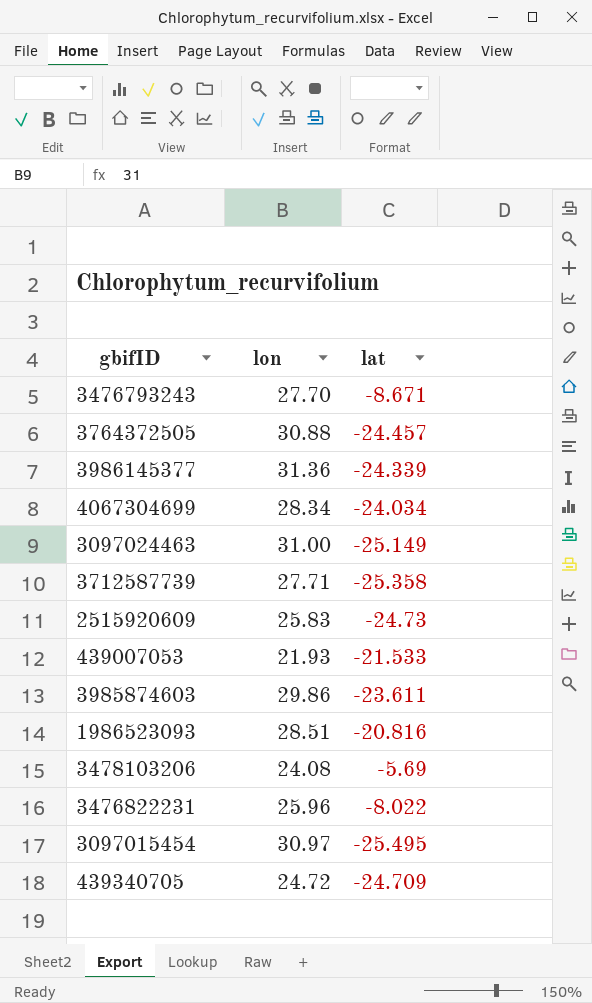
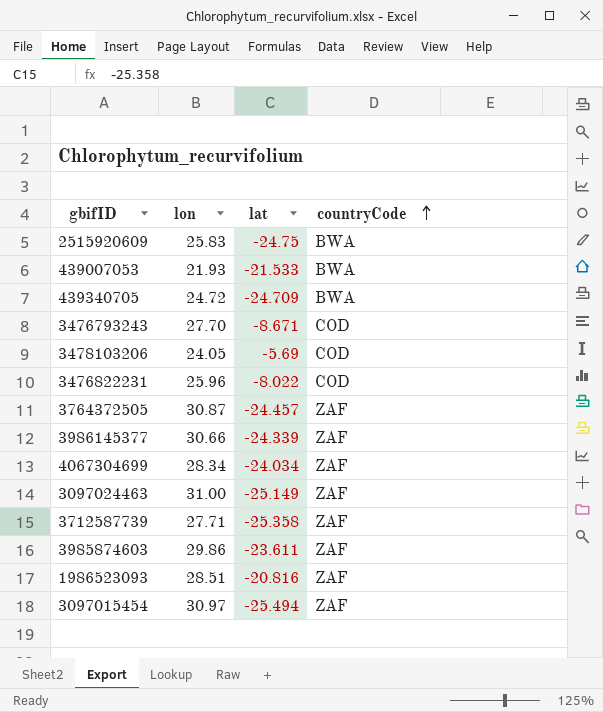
row order: none -> countryCode ascending
column countryCode | position: none -> 4
2515920609 | lat: -24.73 -> -24.75
3478103206 | lon: 24.08 -> 24.05
3764372505 | lon: 30.88 -> 30.87
3986145377 | lon: 31.36 -> 30.66
3097015454 | lat: -25.495 -> -25.494

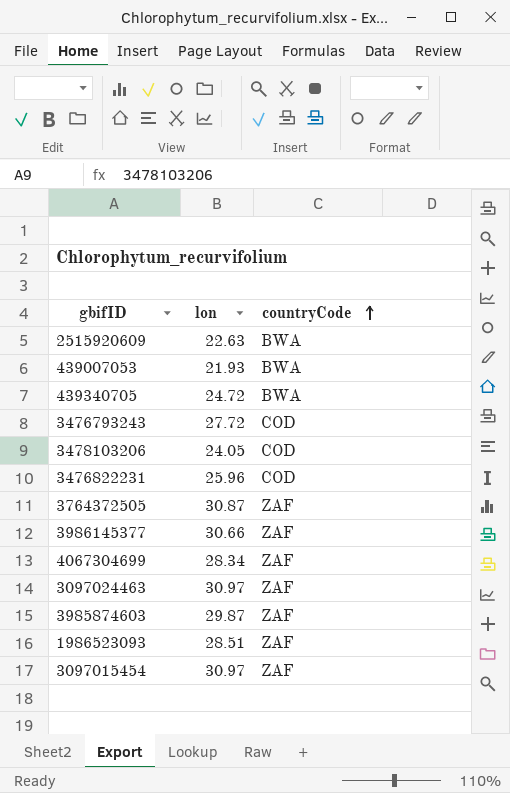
column lat | position: 3 -> none
row 3712587739: 27.71 | -25.358 | ZAF -> none
2515920609 | lon: 25.83 -> 22.63
3476793243 | lon: 27.70 -> 27.72
3097024463 | lon: 31.00 -> 30.97
3985874603 | lon: 29.86 -> 29.87

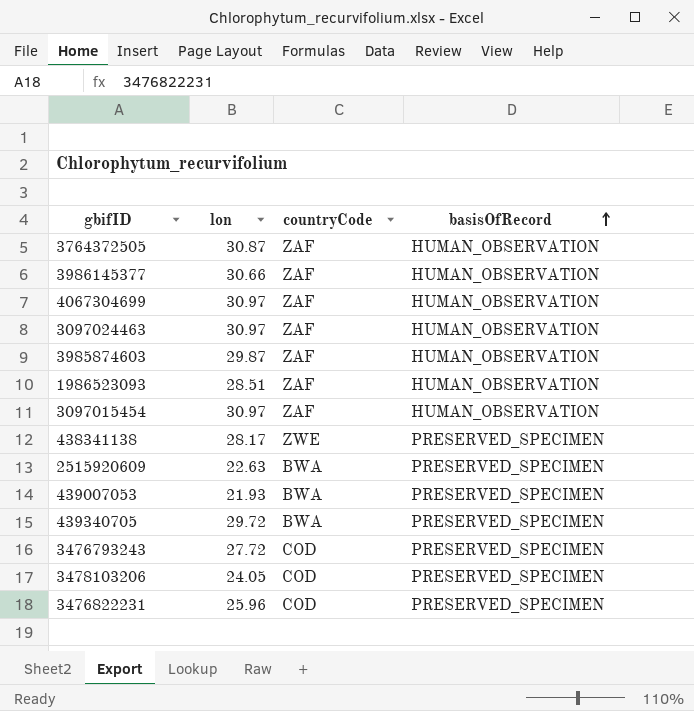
row order: countryCode ascending -> basisOfRecord ascending
column basisOfRecord | position: none -> 4
4067304699 | lon: 28.34 -> 30.97
row 438341138: none -> 28.17 | ZWE | PRESERVED_SPECIMEN
439340705 | lon: 24.72 -> 29.72

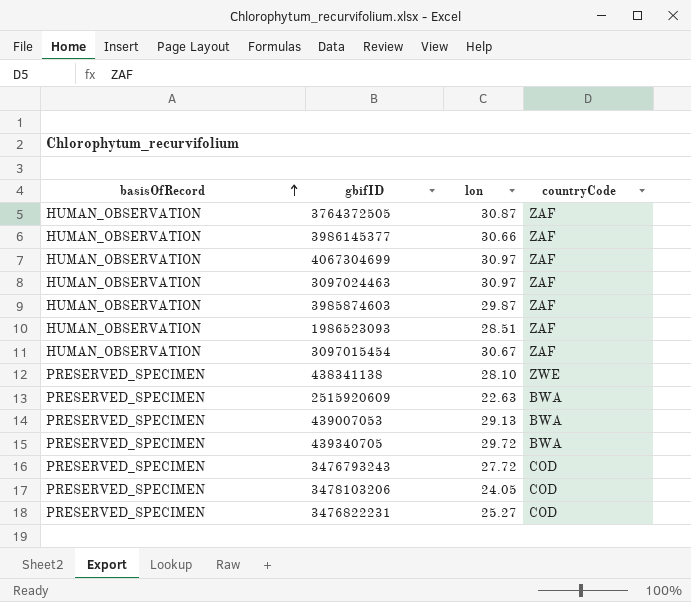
column basisOfRecord | position: 4 -> 1
3097015454 | lon: 30.97 -> 30.67
438341138 | lon: 28.17 -> 28.10
439007053 | lon: 21.93 -> 29.13
3476822231 | lon: 25.96 -> 25.27

